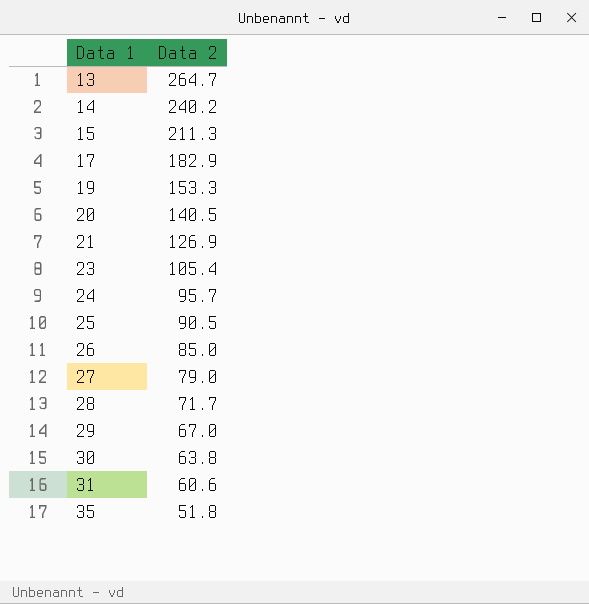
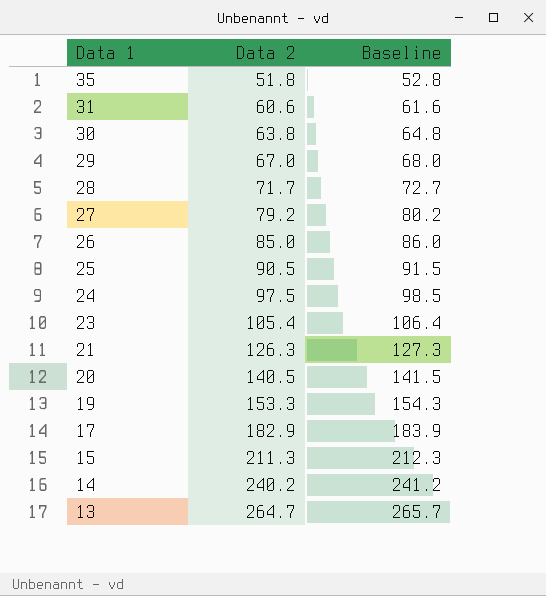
row order: Data 1 ascending -> Data 1 descending
column Baseline | formula: none -> [Data 2] + 1
27 | Data 2: 79.0 -> 79.2
24 | Data 2: 95.7 -> 97.5
21 | Data 2: 126.9 -> 126.3

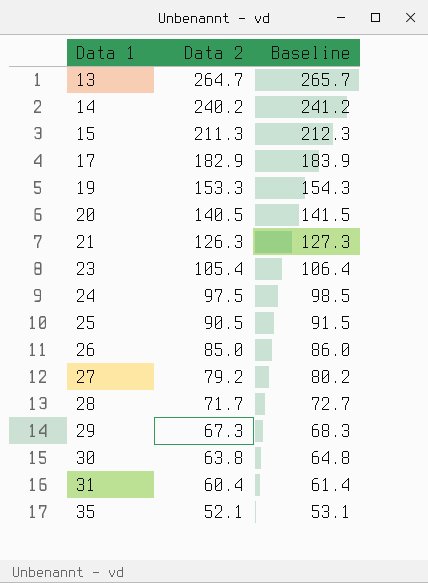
row order: Data 1 descending -> Data 1 ascending
29 | Data 2: 67.0 -> 67.3
29 | Baseline: 68.0 -> 68.3
31 | Data 2: 60.6 -> 60.4
31 | Baseline: 61.6 -> 61.4
35 | Data 2: 51.8 -> 52.1
35 | Baseline: 52.8 -> 53.1

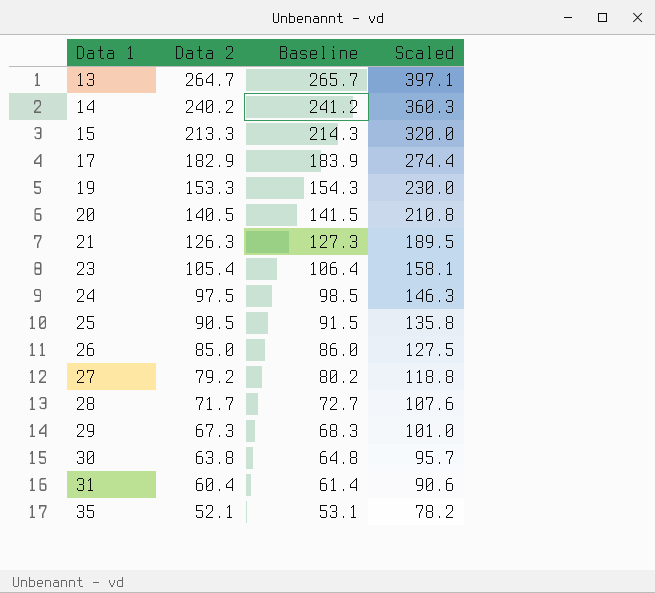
column Scaled | formula: none -> [Data 2] * 1.5
15 | Data 2: 211.3 -> 213.3
15 | Baseline: 212.3 -> 214.3

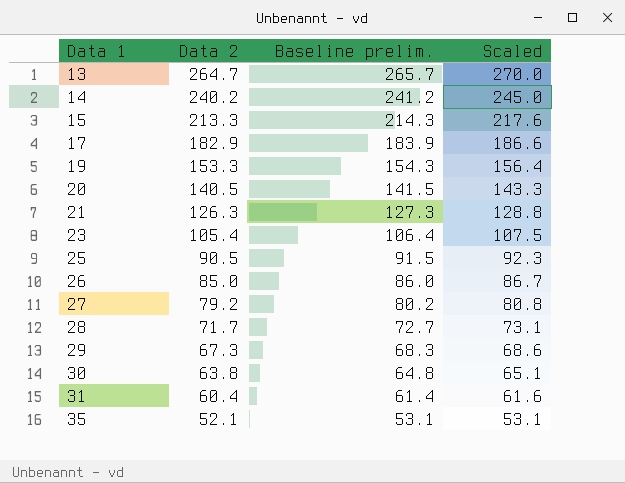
column name: Baseline -> Baseline prelim.
column Scaled | formula: [Data 2] * 1.5 -> [Data 2] * 1.02
row 24: 97.5 | 98.5 | 146.3 -> none

